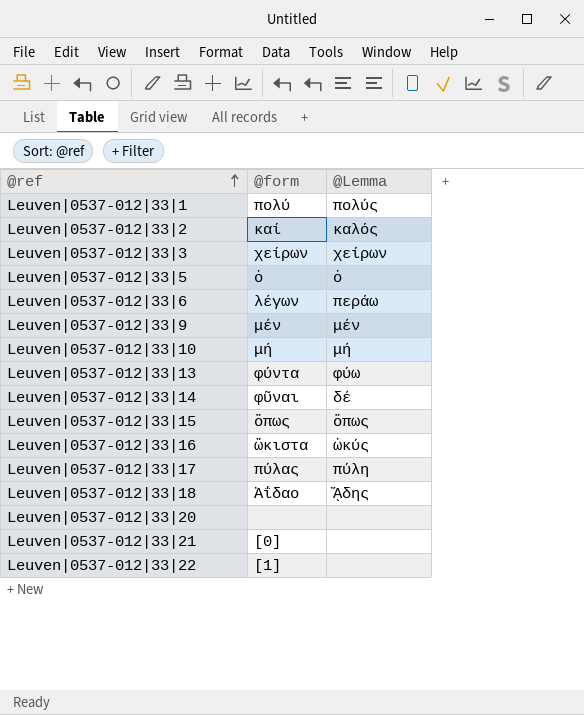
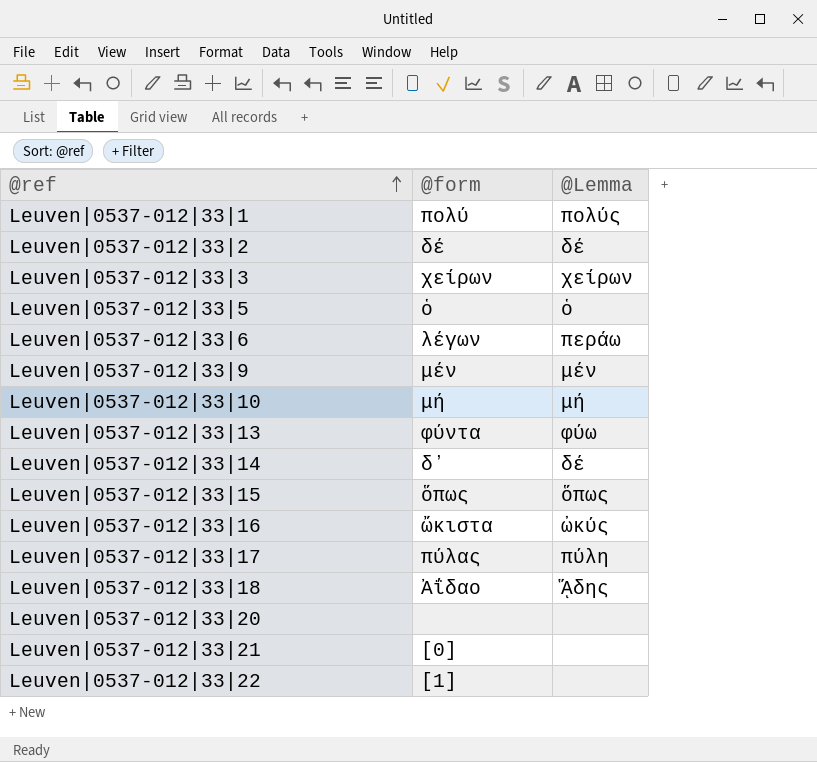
Leuven|0537-012|33|2 | @form: καί -> δέ
Leuven|0537-012|33|2 | @Lemma: καλός -> δέ
Leuven|0537-012|33|14 | @form: φῦναι -> δʼ

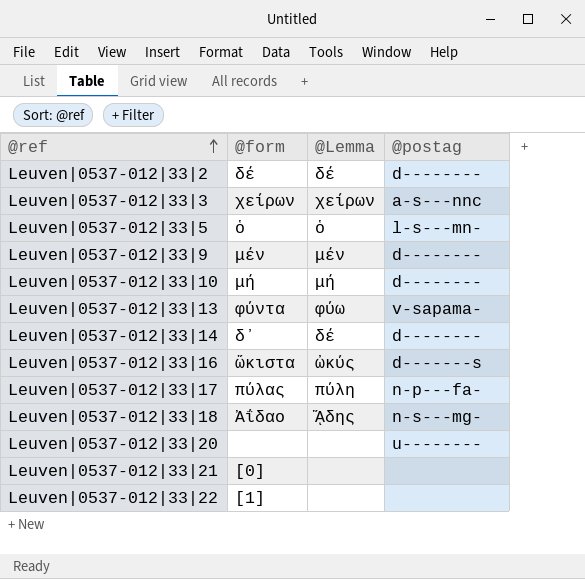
column @postag | position: none -> 4
row Leuven|0537-012|33|1: πολύ | πολύς -> none
row Leuven|0537-012|33|6: λέγων | περάω -> none
row Leuven|0537-012|33|15: ὅπως | ὅπως -> none

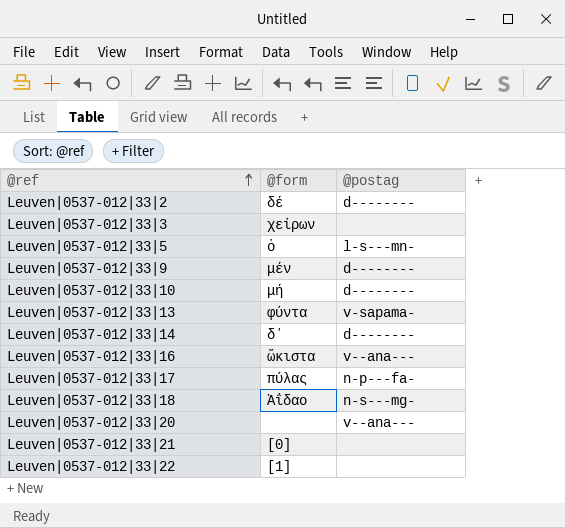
column @Lemma | position: 3 -> none
Leuven|0537-012|33|3 | @postag: a-s---nnc -> none
Leuven|0537-012|33|16 | @postag: d-------s -> v--ana---
Leuven|0537-012|33|20 | @postag: u-------- -> v--ana---

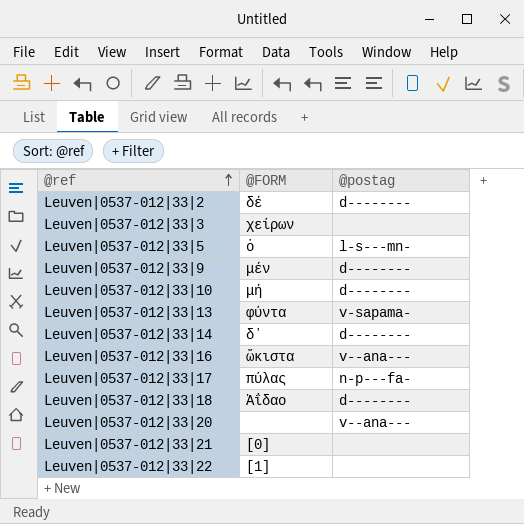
column name: @form -> @FORM
Leuven|0537-012|33|18 | @postag: n-s---mg- -> d--------

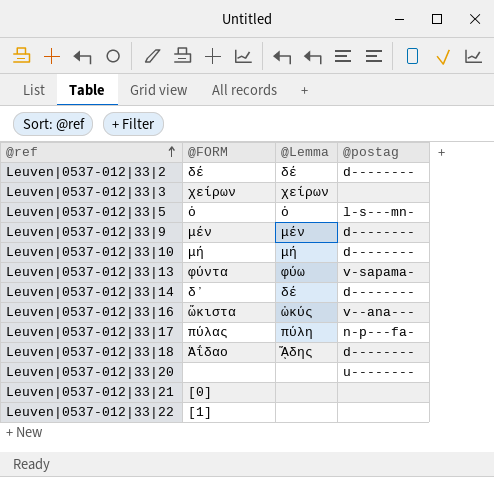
column @Lemma | position: none -> 3
Leuven|0537-012|33|20 | @postag: v--ana--- -> u--------

